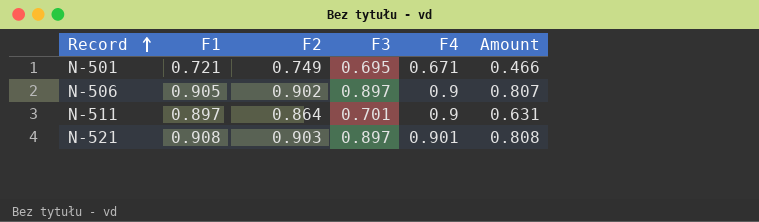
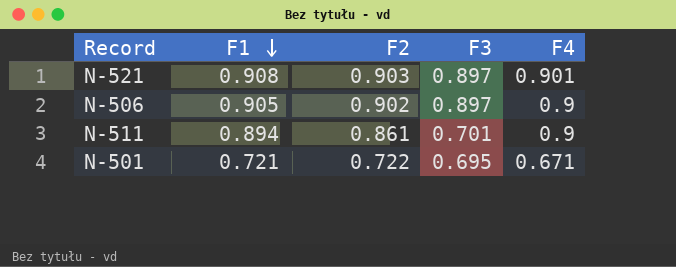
row order: Record ascending -> F1 descending
column Amount | formula: [F3] * [F4] -> none
N-511 | F1: 0.897 -> 0.894
N-511 | F2: 0.864 -> 0.861
N-501 | F2: 0.749 -> 0.722

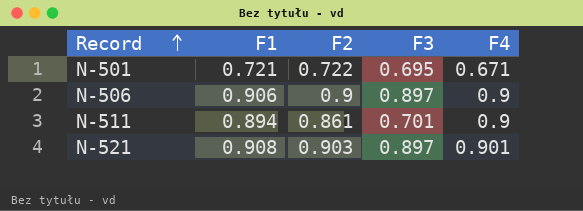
row order: F1 descending -> Record ascending
N-506 | F1: 0.905 -> 0.906
N-506 | F2: 0.902 -> 0.9

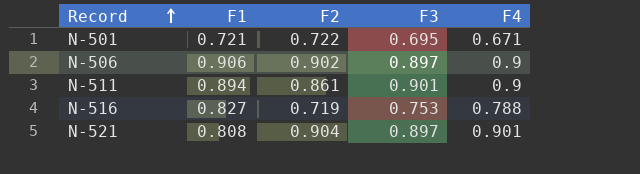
N-506 | F2: 0.9 -> 0.902
N-511 | F3: 0.701 -> 0.901
row N-516: none -> 0.827 | 0.719 | 0.753 | 0.788
N-521 | F1: 0.908 -> 0.808
N-521 | F2: 0.903 -> 0.904

